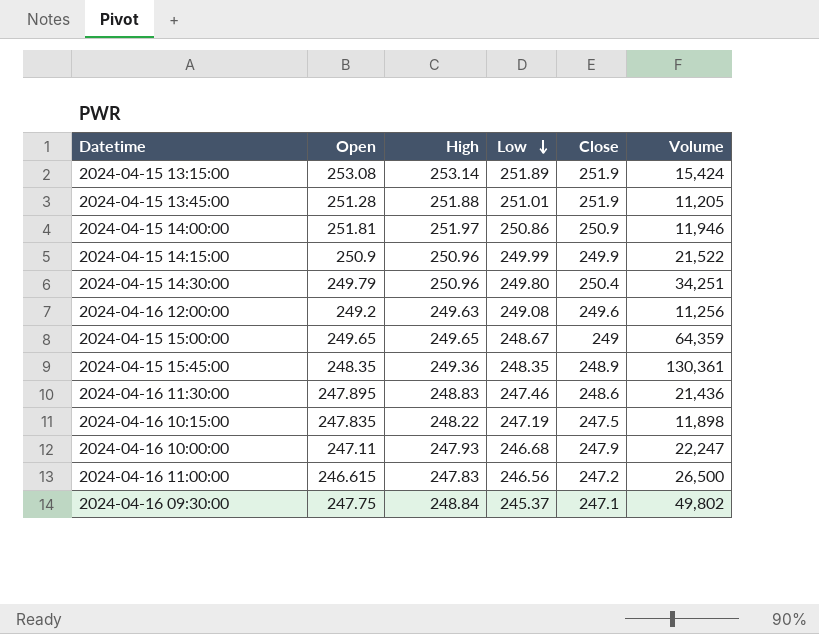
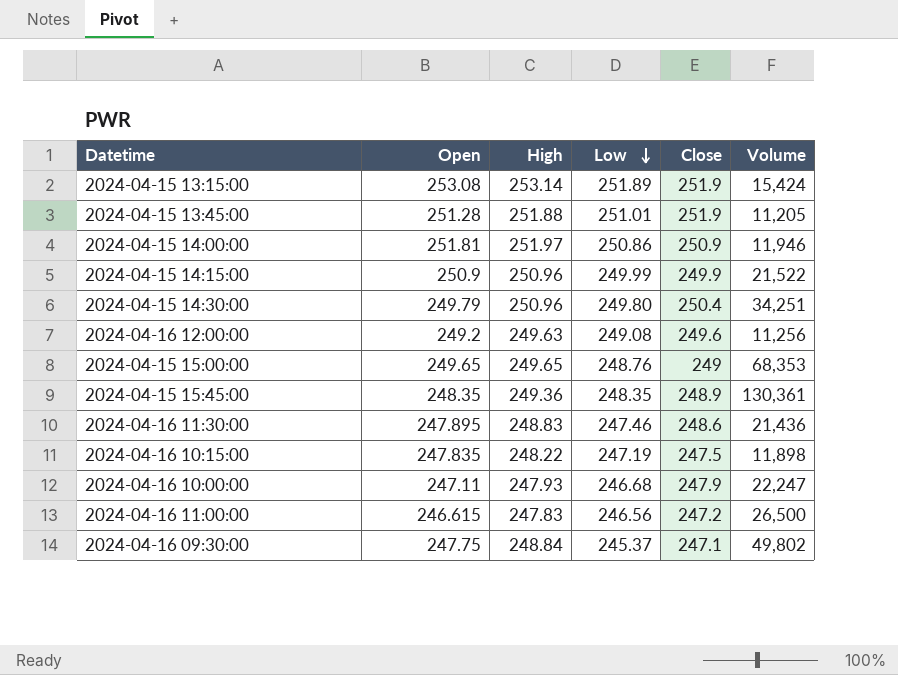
2024-04-15 15:00:00 | Low: 248.67 -> 248.76
2024-04-15 15:00:00 | Volume: 64,359 -> 68,353

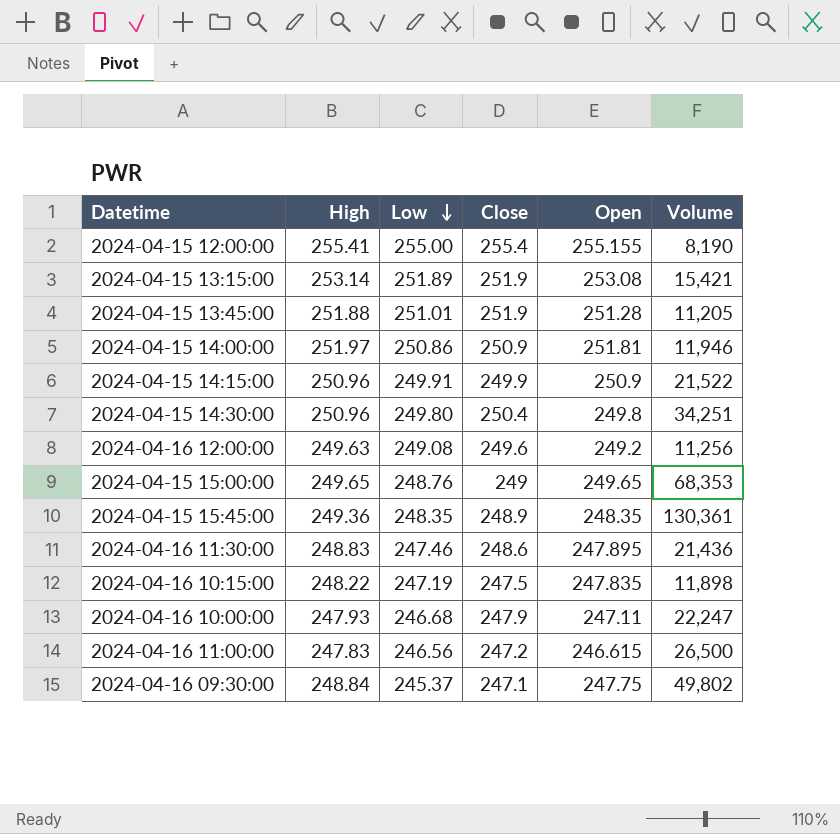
column Open | position: 2 -> 5
row 2024-04-15 12:00:00: none -> 255.41 | 255.00 | 255.4 | 255.155 | 8,190
2024-04-15 13:15:00 | Volume: 15,424 -> 15,421
2024-04-15 14:15:00 | Low: 249.99 -> 249.91
2024-04-15 14:30:00 | Open: 249.79 -> 249.8

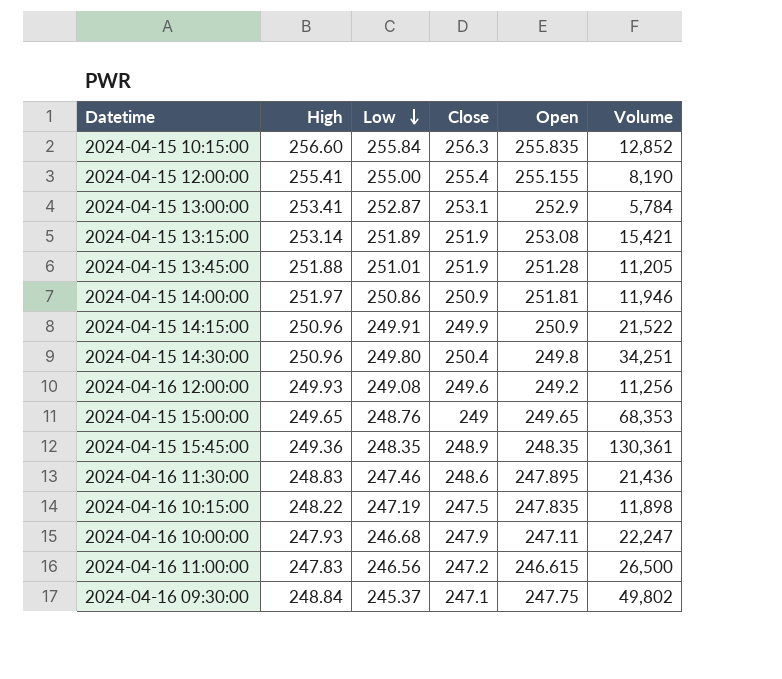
row 2024-04-15 10:15:00: none -> 256.60 | 255.84 | 256.3 | 255.835 | 12,852
row 2024-04-15 13:00:00: none -> 253.41 | 252.87 | 253.1 | 252.9 | 5,784
2024-04-16 12:00:00 | High: 249.63 -> 249.93

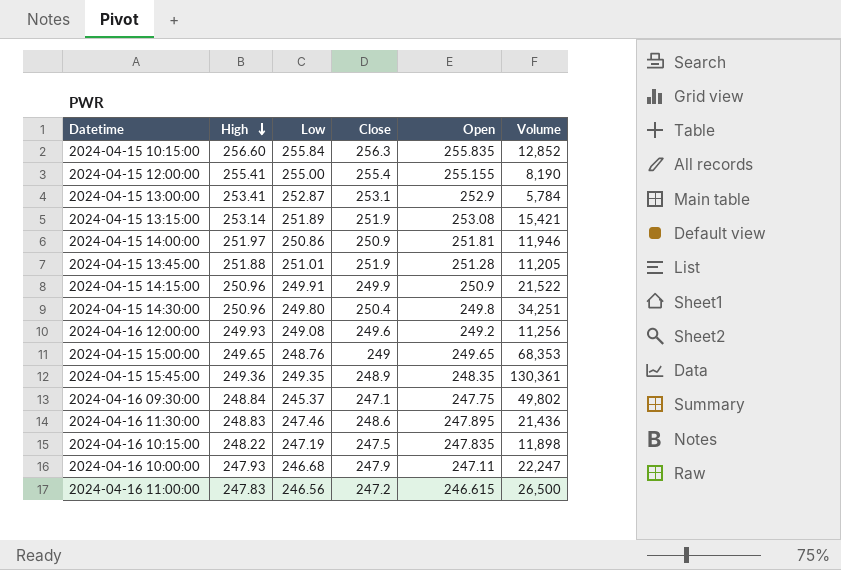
row order: Low descending -> High descending
2024-04-15 15:45:00 | Low: 248.35 -> 249.35

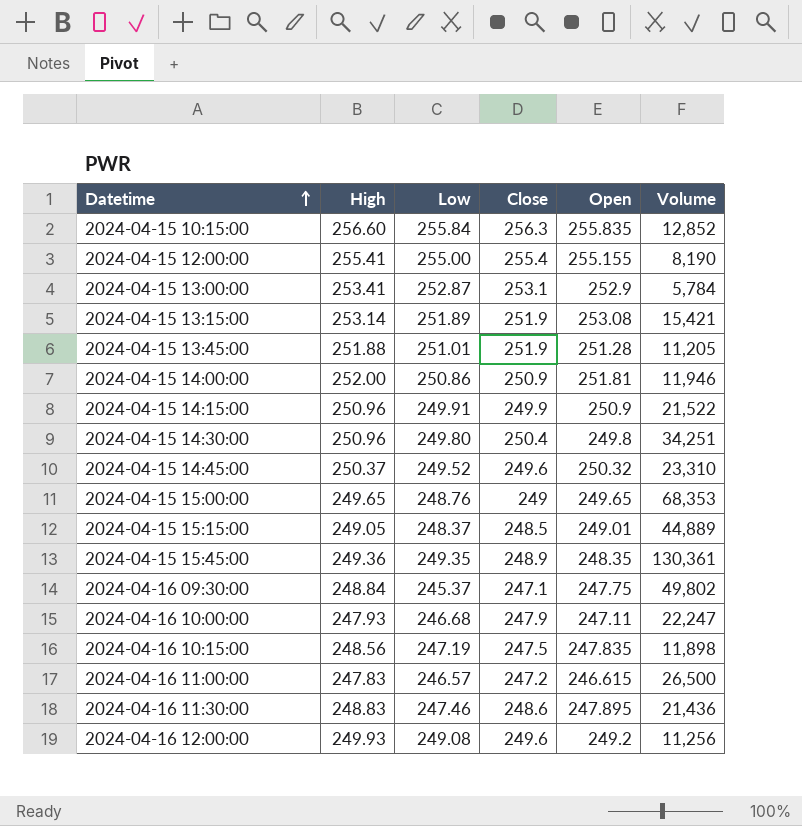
row order: High descending -> Datetime ascending
2024-04-15 14:00:00 | High: 251.97 -> 252.00
row 2024-04-15 14:45:00: none -> 250.37 | 249.52 | 249.6 | 250.32 | 23,310
row 2024-04-15 15:15:00: none -> 249.05 | 248.37 | 248.5 | 249.01 | 44,889
2024-04-16 10:15:00 | High: 248.22 -> 248.56
2024-04-16 11:00:00 | Low: 246.56 -> 246.57

